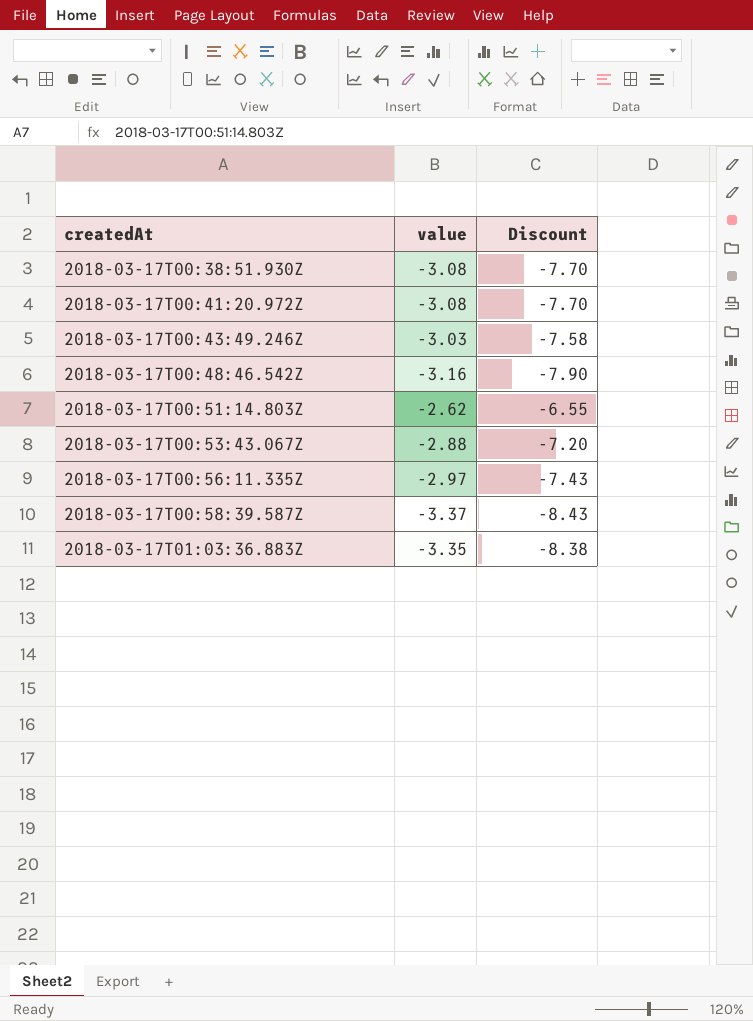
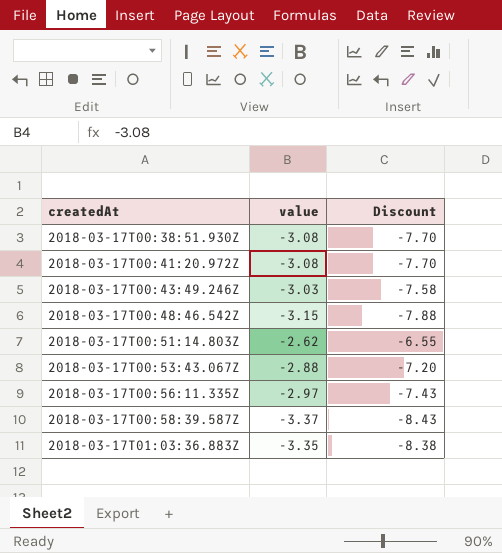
2018-03-17T00:48:46.542Z | value: -3.16 -> -3.15
2018-03-17T00:48:46.542Z | Discount: -7.90 -> -7.88

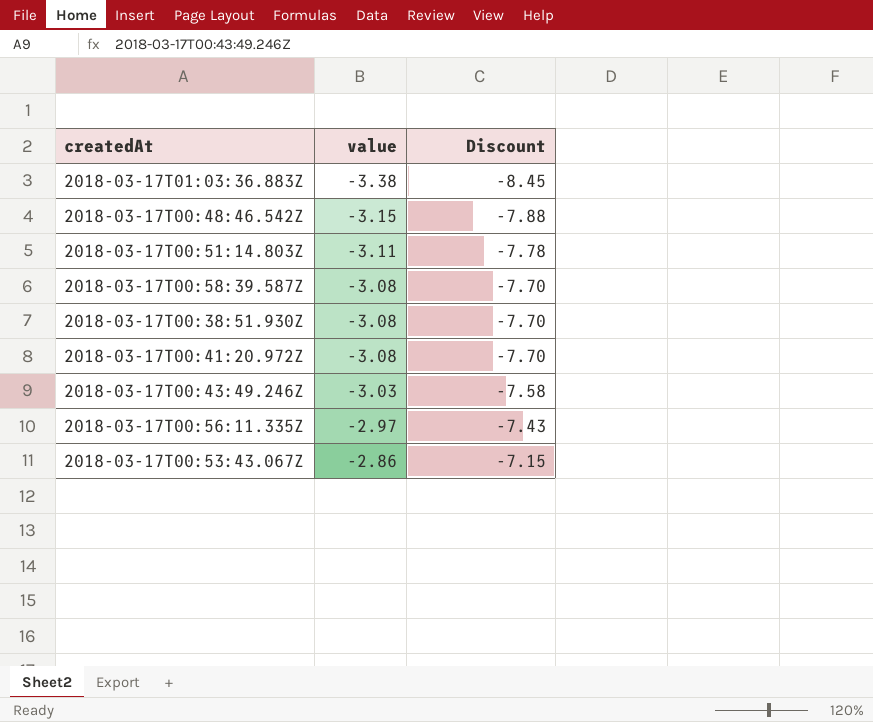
row order: createdAt ascending -> value ascending
2018-03-17T01:03:36.883Z | value: -3.35 -> -3.38
2018-03-17T01:03:36.883Z | Discount: -8.38 -> -8.45
2018-03-17T00:51:14.803Z | value: -2.62 -> -3.11
2018-03-17T00:51:14.803Z | Discount: -6.55 -> -7.78
2018-03-17T00:58:39.587Z | value: -3.37 -> -3.08
2018-03-17T00:58:39.587Z | Discount: -8.43 -> -7.70
2018-03-17T00:53:43.067Z | value: -2.88 -> -2.86
2018-03-17T00:53:43.067Z | Discount: -7.20 -> -7.15

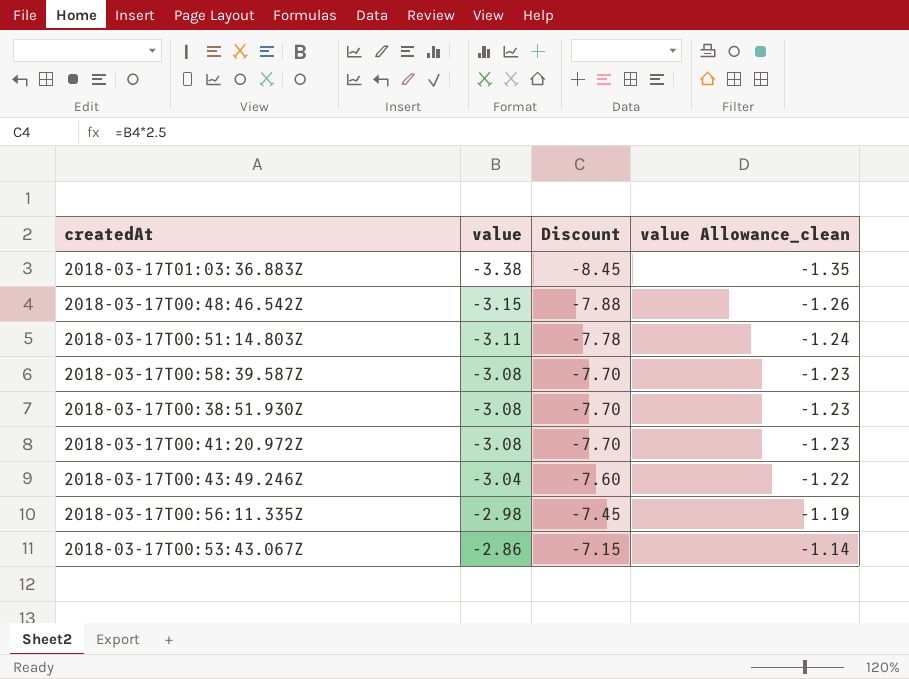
column value Allowance_clean | formula: none -> [value] * 0.4
2018-03-17T00:43:49.246Z | value: -3.03 -> -3.04
2018-03-17T00:43:49.246Z | Discount: -7.58 -> -7.60
2018-03-17T00:56:11.335Z | value: -2.97 -> -2.98
2018-03-17T00:56:11.335Z | Discount: -7.43 -> -7.45

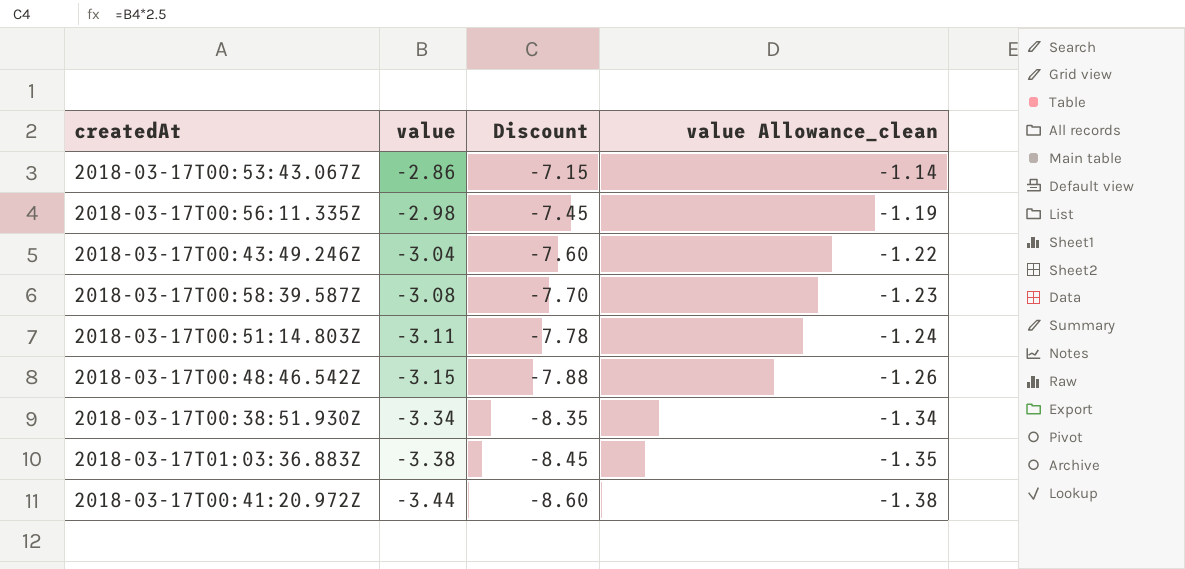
row order: value ascending -> value descending
2018-03-17T00:38:51.930Z | value: -3.08 -> -3.34
2018-03-17T00:38:51.930Z | Discount: -7.70 -> -8.35
2018-03-17T00:38:51.930Z | value Allowance_clean: -1.23 -> -1.34
2018-03-17T00:41:20.972Z | value: -3.08 -> -3.44
2018-03-17T00:41:20.972Z | Discount: -7.70 -> -8.60
2018-03-17T00:41:20.972Z | value Allowance_clean: -1.23 -> -1.38

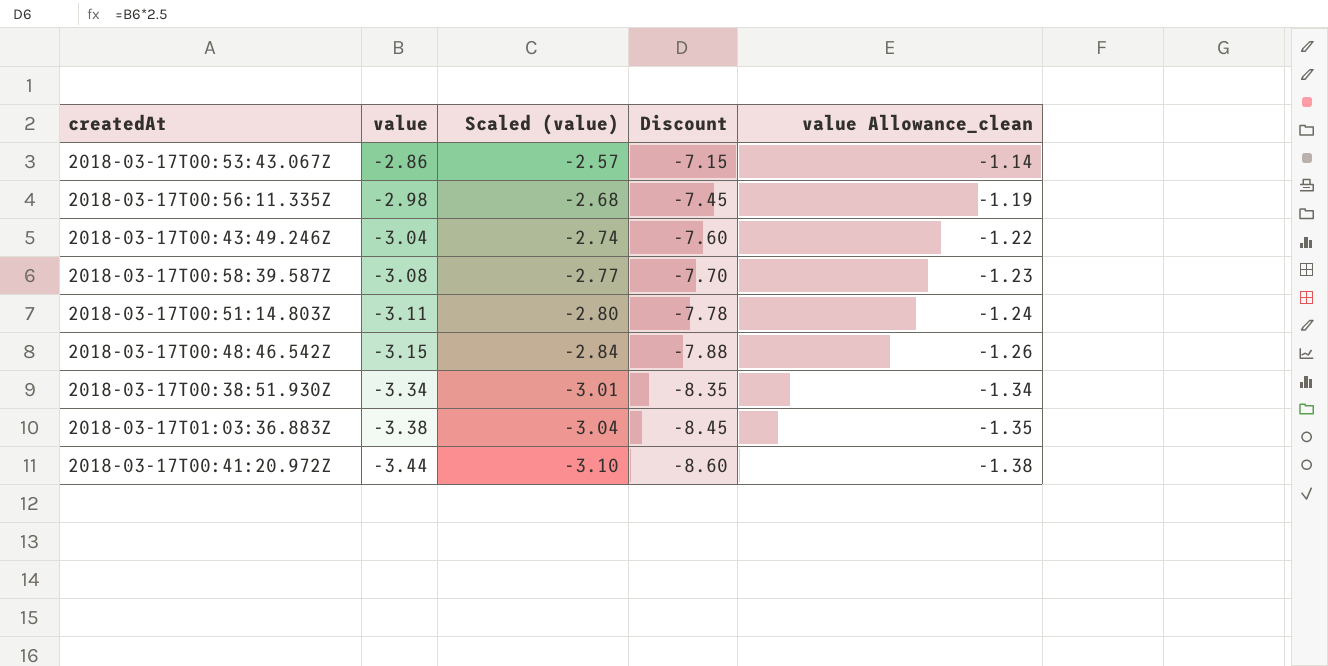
column Scaled (value) | formula: none -> [value] * 0.9

